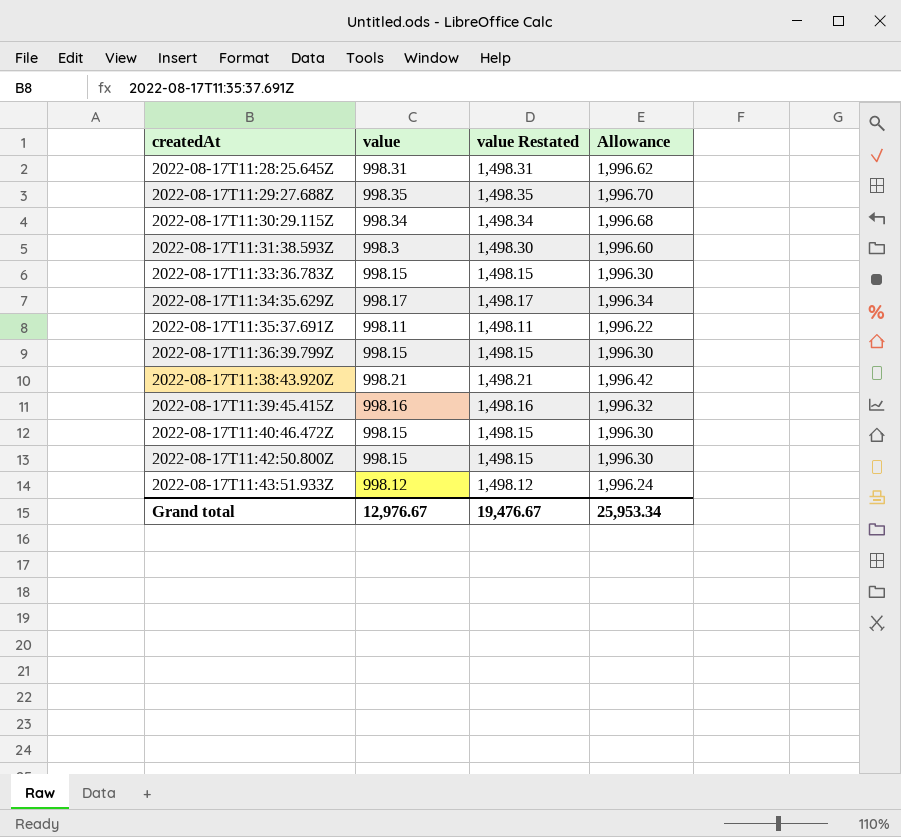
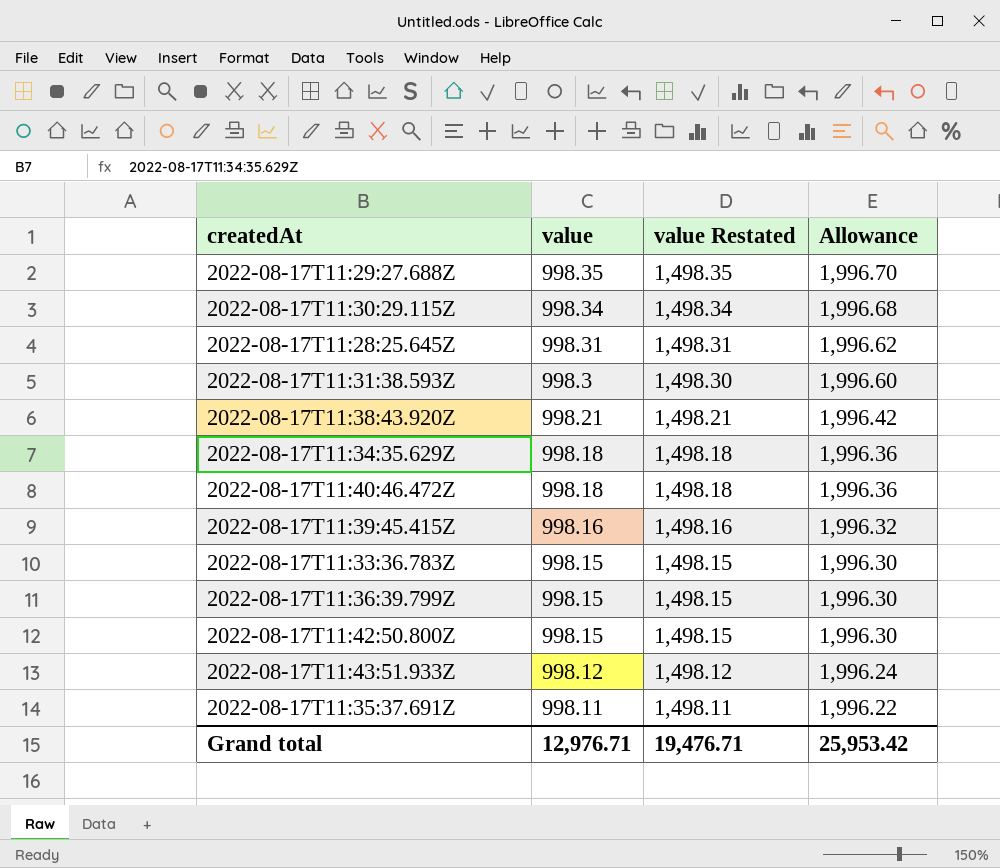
row order: createdAt ascending -> value descending
2022-08-17T11:34:35.629Z | value: 998.17 -> 998.18
2022-08-17T11:34:35.629Z | value Restated: 1,498.17 -> 1,498.18
2022-08-17T11:34:35.629Z | Allowance: 1,996.34 -> 1,996.36
2022-08-17T11:40:46.472Z | value: 998.15 -> 998.18
2022-08-17T11:40:46.472Z | value Restated: 1,498.15 -> 1,498.18
2022-08-17T11:40:46.472Z | Allowance: 1,996.30 -> 1,996.36
Grand total | value: 12,976.67 -> 12,976.71
Grand total | value Restated: 19,476.67 -> 19,476.71
Grand total | Allowance: 25,953.34 -> 25,953.42

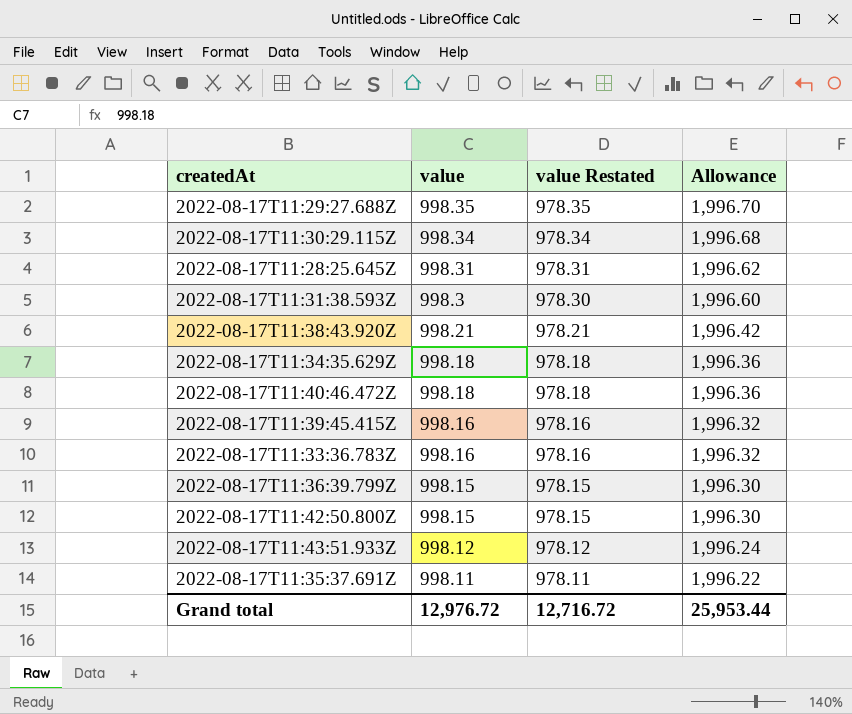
column value Restated | formula: [value] + 500 -> [value] - 20
2022-08-17T11:33:36.783Z | value: 998.15 -> 998.16
2022-08-17T11:33:36.783Z | Allowance: 1,996.30 -> 1,996.32
Grand total | value: 12,976.71 -> 12,976.72
Grand total | value Restated: 19,476.71 -> 12,716.72
Grand total | Allowance: 25,953.42 -> 25,953.44

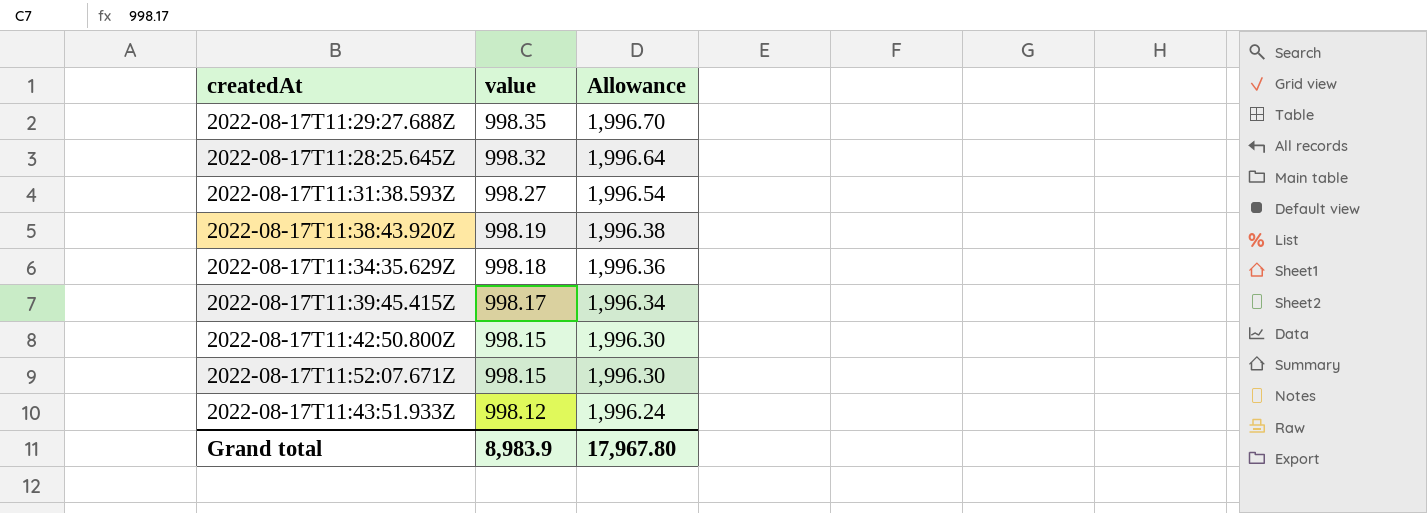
column value Restated | formula: [value] - 20 -> none
row 2022-08-17T11:30:29.115Z: 998.34 | 978.34 | 1,996.68 -> none
row 2022-08-17T11:40:46.472Z: 998.18 | 978.18 | 1,996.36 -> none
row 2022-08-17T11:33:36.783Z: 998.16 | 978.16 | 1,996.32 -> none
row 2022-08-17T11:36:39.799Z: 998.15 | 978.15 | 1,996.30 -> none
row 2022-08-17T11:35:37.691Z: 998.11 | 978.11 | 1,996.22 -> none
2022-08-17T11:28:25.645Z | value: 998.31 -> 998.32
2022-08-17T11:28:25.645Z | Allowance: 1,996.62 -> 1,996.64
2022-08-17T11:31:38.593Z | value: 998.3 -> 998.27
2022-08-17T11:31:38.593Z | Allowance: 1,996.60 -> 1,996.54
2022-08-17T11:38:43.920Z | value: 998.21 -> 998.19
2022-08-17T11:38:43.920Z | Allowance: 1,996.42 -> 1,996.38
2022-08-17T11:39:45.415Z | value: 998.16 -> 998.17
2022-08-17T11:39:45.415Z | Allowance: 1,996.32 -> 1,996.34
row 2022-08-17T11:52:07.671Z: none -> 998.15 | 1,996.30
Grand total | value: 12,976.72 -> 8,983.9
Grand total | Allowance: 25,953.44 -> 17,967.80

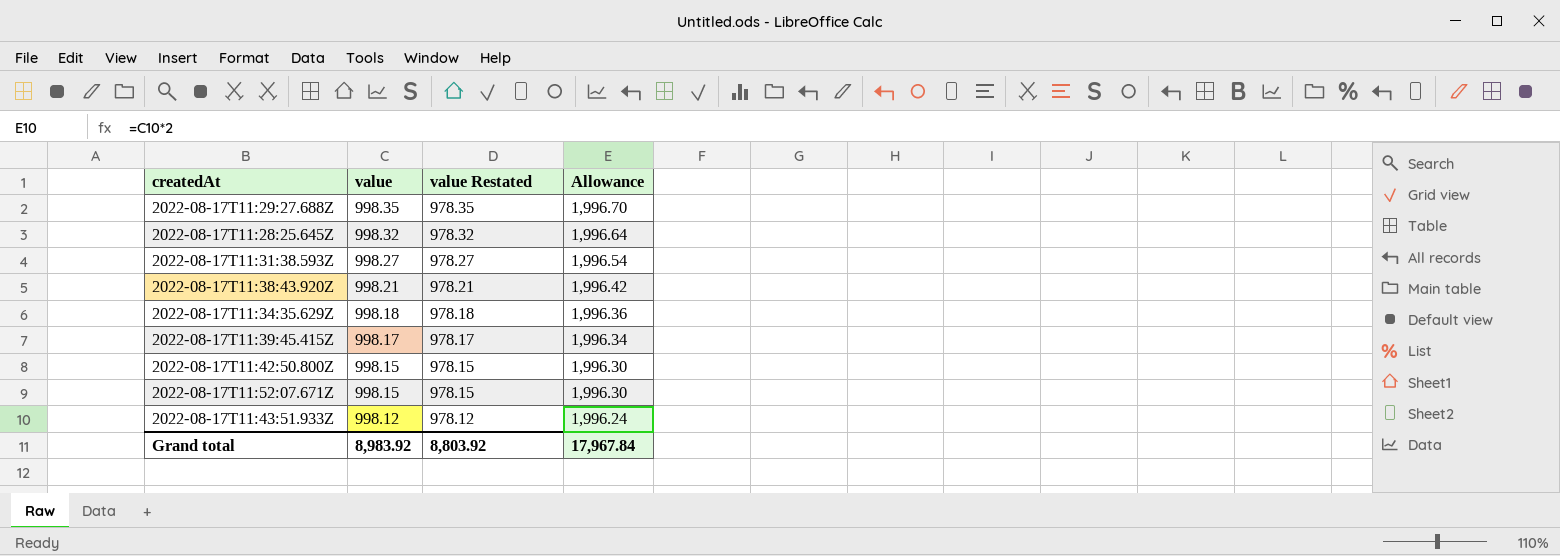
column value Restated | formula: none -> [value] - 20
2022-08-17T11:38:43.920Z | value: 998.19 -> 998.21
2022-08-17T11:38:43.920Z | Allowance: 1,996.38 -> 1,996.42
Grand total | value: 8,983.9 -> 8,983.92
Grand total | Allowance: 17,967.80 -> 17,967.84

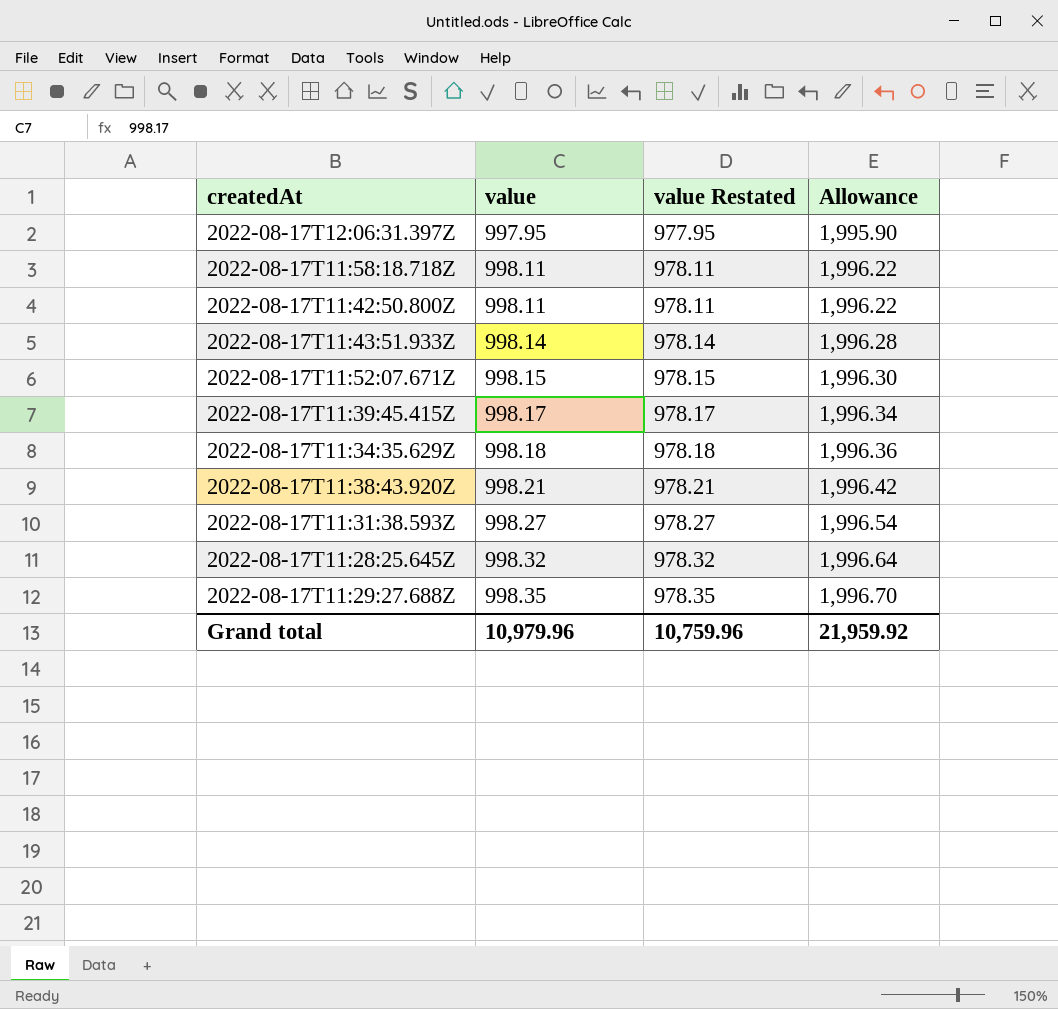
row order: value descending -> value ascending
row 2022-08-17T12:06:31.397Z: none -> 997.95 | 977.95 | 1,995.90
row 2022-08-17T11:58:18.718Z: none -> 998.11 | 978.11 | 1,996.22
2022-08-17T11:42:50.800Z | value: 998.15 -> 998.11
2022-08-17T11:42:50.800Z | value Restated: 978.15 -> 978.11
2022-08-17T11:42:50.800Z | Allowance: 1,996.30 -> 1,996.22
2022-08-17T11:43:51.933Z | value: 998.12 -> 998.14
2022-08-17T11:43:51.933Z | value Restated: 978.12 -> 978.14
2022-08-17T11:43:51.933Z | Allowance: 1,996.24 -> 1,996.28
Grand total | value: 8,983.92 -> 10,979.96
Grand total | value Restated: 8,803.92 -> 10,759.96
Grand total | Allowance: 17,967.84 -> 21,959.92

